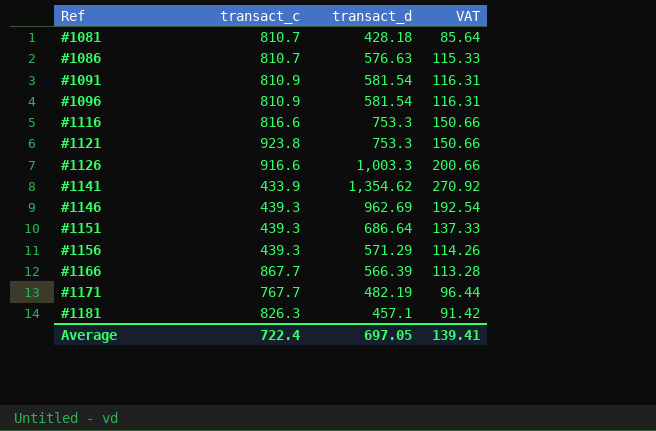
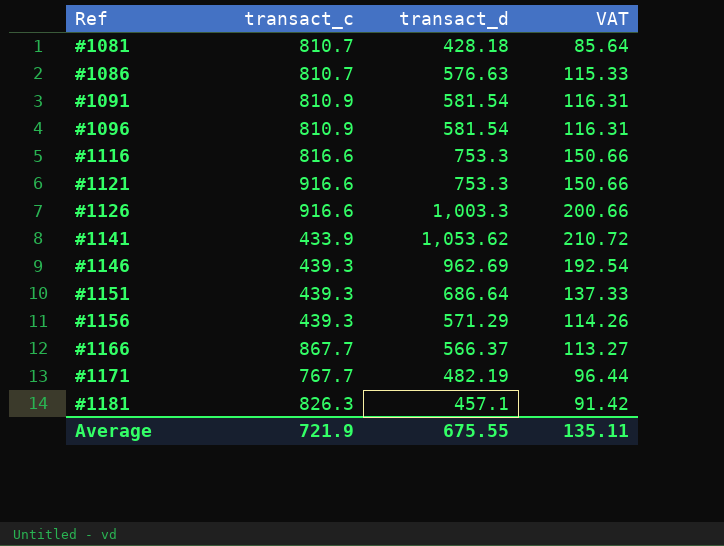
#1121 | transact_c: 923.8 -> 916.6
#1141 | transact_d: 1,354.62 -> 1,053.62
#1141 | VAT: 270.92 -> 210.72
#1166 | transact_d: 566.39 -> 566.37
#1166 | VAT: 113.28 -> 113.27
Average | transact_c: 722.4 -> 721.9
Average | transact_d: 697.05 -> 675.55
Average | VAT: 139.41 -> 135.11

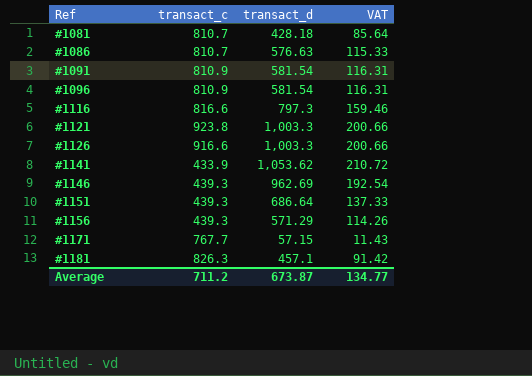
row #1166: 867.7 | 566.37 | 113.27 -> none
#1116 | transact_d: 753.3 -> 797.3
#1116 | VAT: 150.66 -> 159.46
#1121 | transact_c: 916.6 -> 923.8
#1121 | transact_d: 753.3 -> 1,003.3
#1121 | VAT: 150.66 -> 200.66
#1171 | transact_d: 482.19 -> 57.15
#1171 | VAT: 96.44 -> 11.43
Average | transact_c: 721.9 -> 711.2
Average | transact_d: 675.55 -> 673.87
Average | VAT: 135.11 -> 134.77

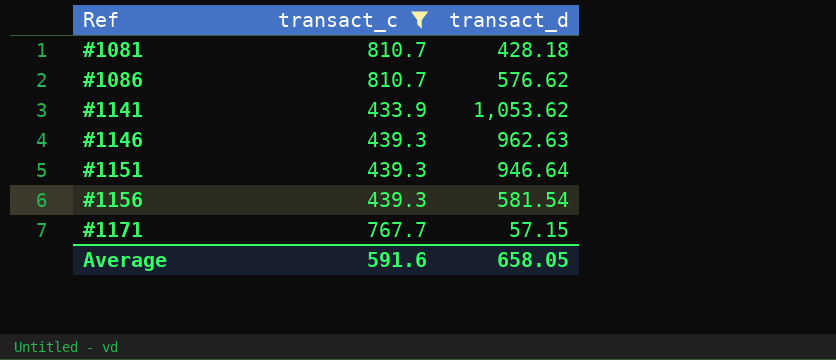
filter: none -> transact_c <= 810.7
column VAT | formula: [transact_d] * 0.2 -> none
#1086 | transact_d: 576.63 -> 576.62
#1146 | transact_d: 962.69 -> 962.63
#1151 | transact_d: 686.64 -> 946.64
#1156 | transact_d: 571.29 -> 581.54
Average | transact_c: 711.2 -> 591.6
Average | transact_d: 673.87 -> 658.05

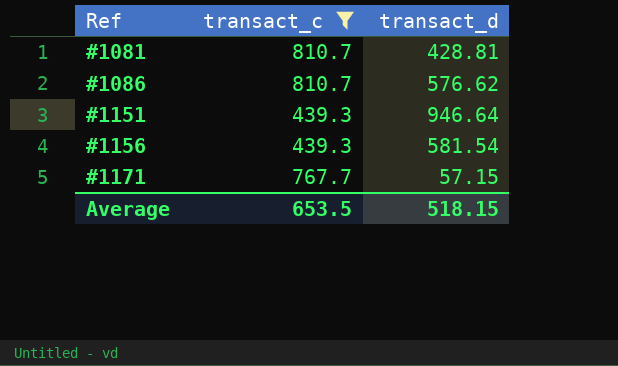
row #1141: 433.9 | 1,053.62 -> none
row #1146: 439.3 | 962.63 -> none
#1081 | transact_d: 428.18 -> 428.81
Average | transact_c: 591.6 -> 653.5
Average | transact_d: 658.05 -> 518.15

